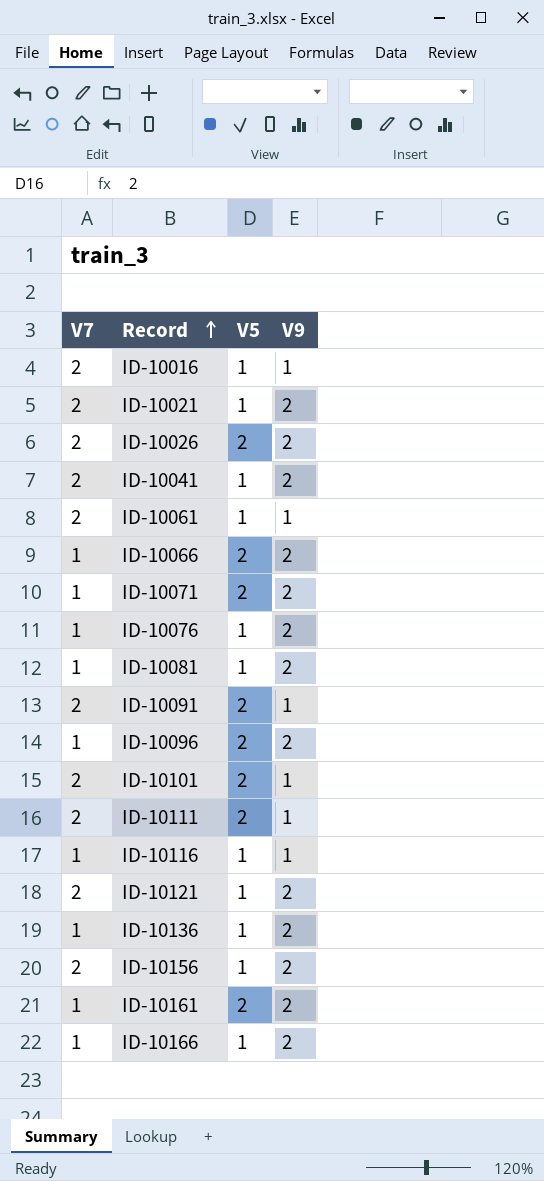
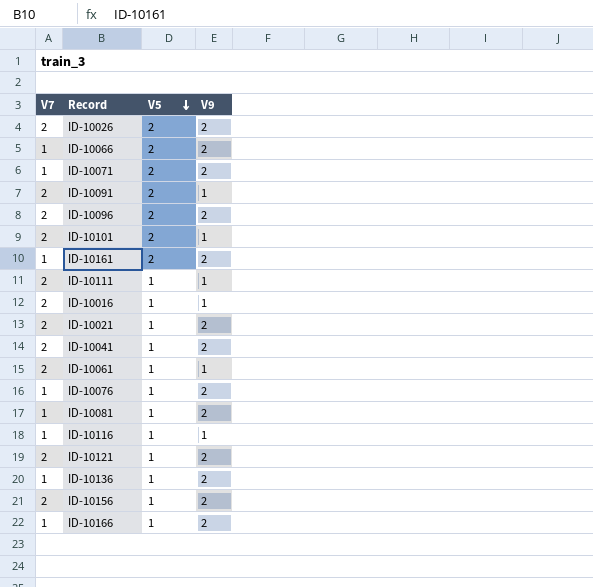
row order: Record ascending -> V5 descending
ID-10096 | V7: 1 -> 2
ID-10111 | V5: 2 -> 1

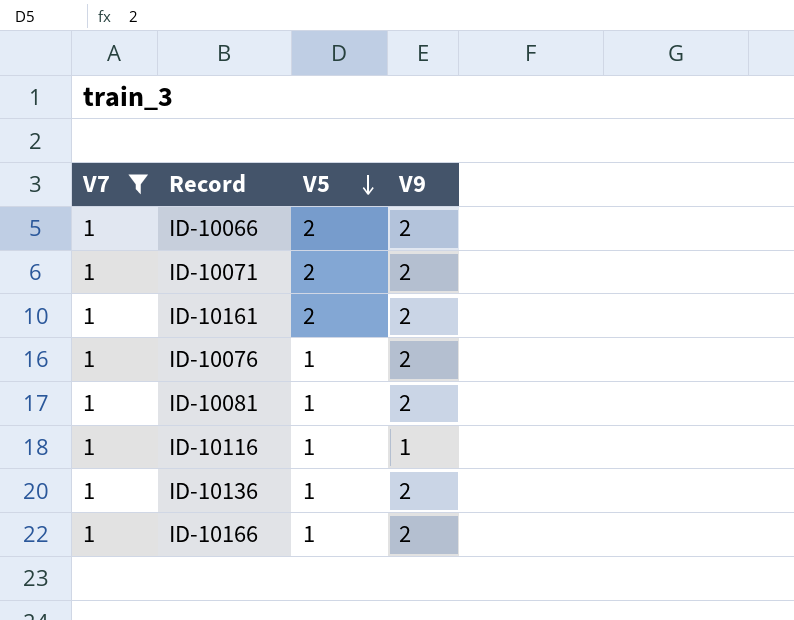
filter: none -> V7 = 1

